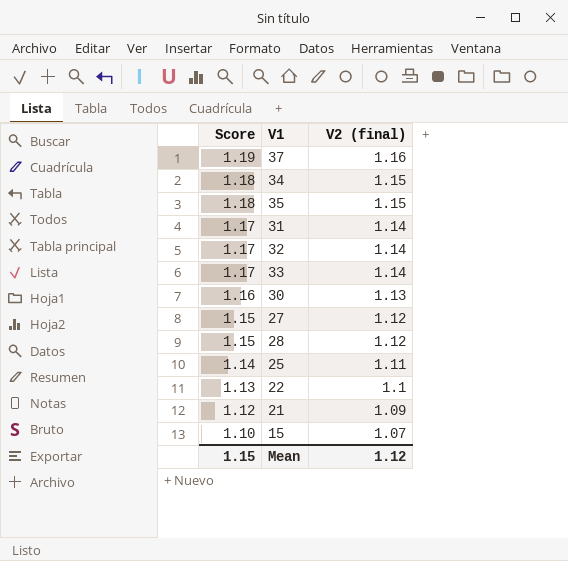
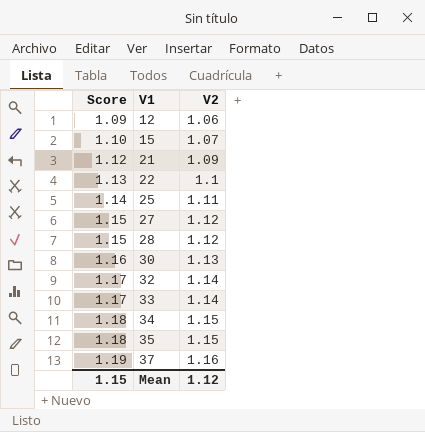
row order: Score descending -> Score ascending
column name: V2 (final) -> V2
row 31: 1.17 | 1.14 -> none
row 12: none -> 1.09 | 1.06

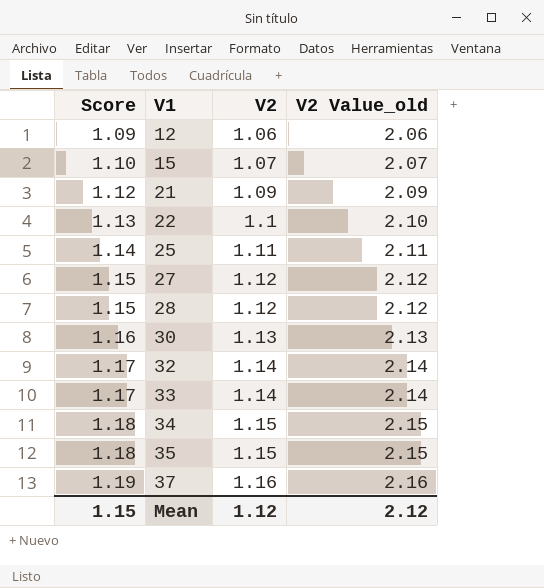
column V2 Value_old | formula: none -> [V2] + 1

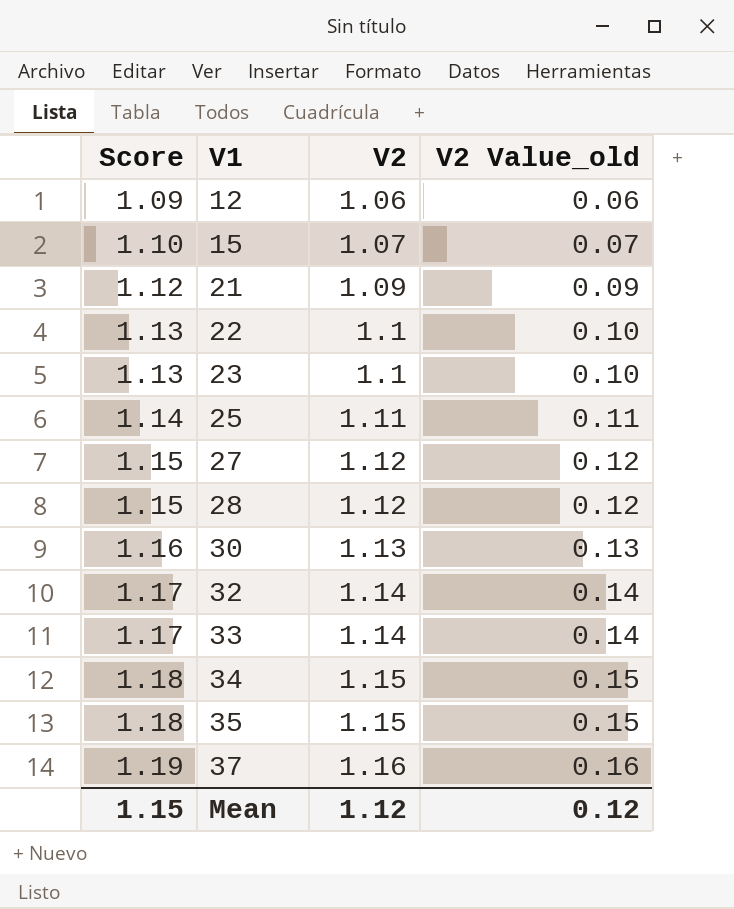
column V2 Value_old | formula: [V2] + 1 -> [V2] - 1
row 23: none -> 1.13 | 1.1 | 0.10
Mean | V2 Value_old: 2.12 -> 0.12

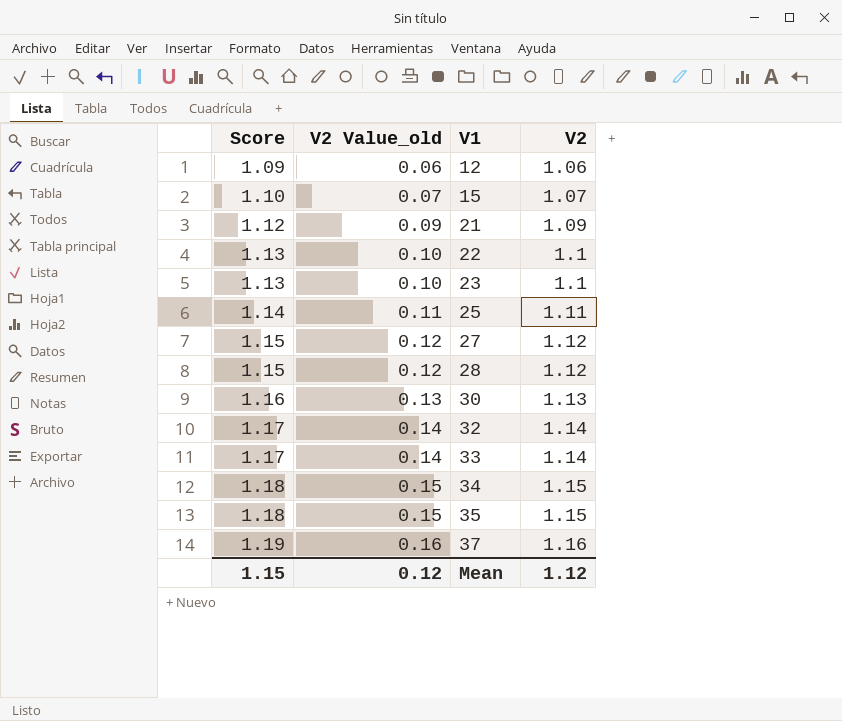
column V2 Value_old | position: 4 -> 2

